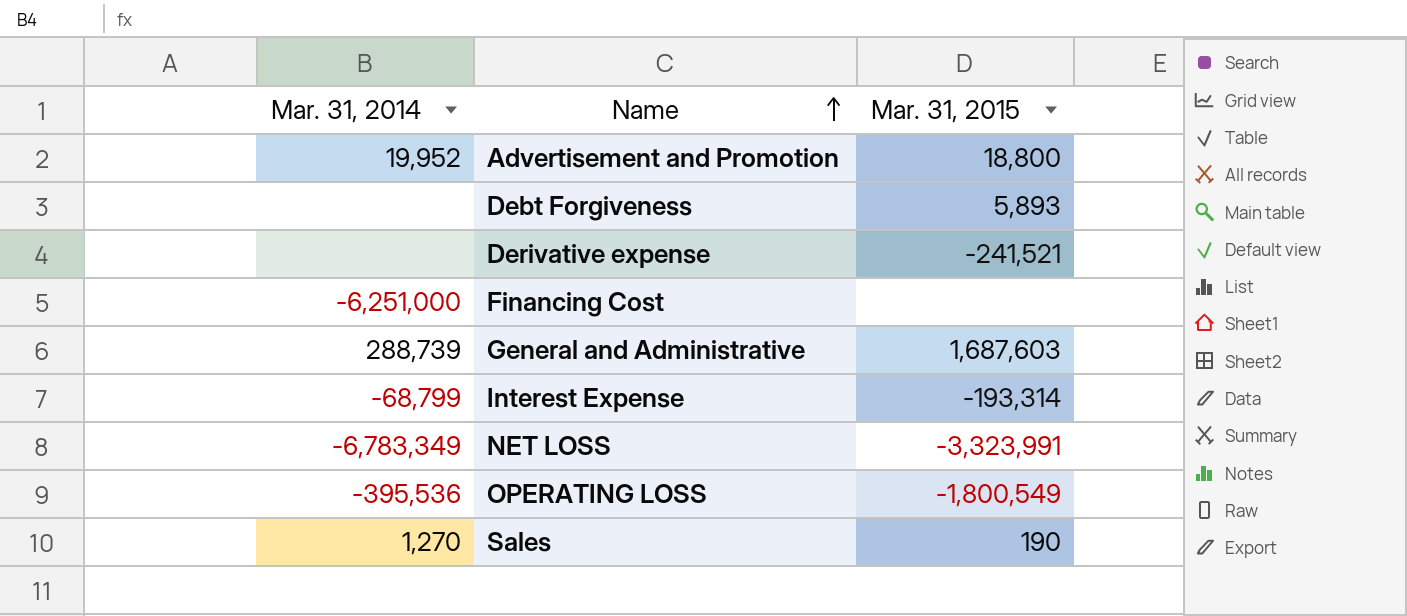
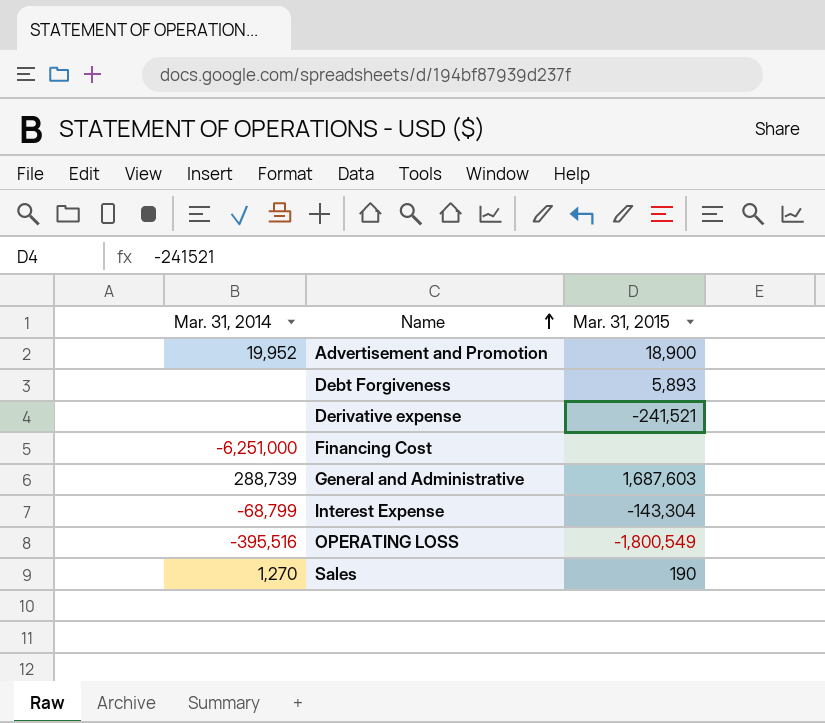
row NET LOSS: -6,783,349 | -3,323,991 -> none
Advertisement and Promotion | Mar. 31, 2015: 18,800 -> 18,900
Interest Expense | Mar. 31, 2015: -193,314 -> -143,304
OPERATING LOSS | Mar. 31, 2014: -395,536 -> -395,516

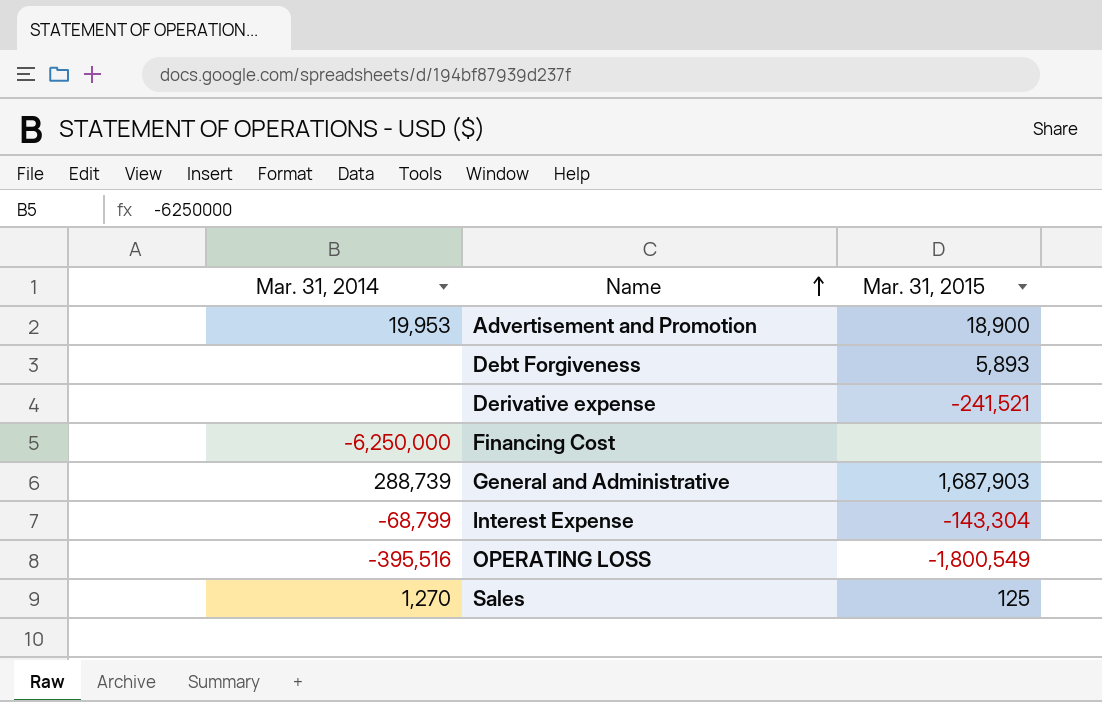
Advertisement and Promotion | Mar. 31, 2014: 19,952 -> 19,953
Financing Cost | Mar. 31, 2014: -6,251,000 -> -6,250,000
General and Administrative | Mar. 31, 2015: 1,687,603 -> 1,687,903
Sales | Mar. 31, 2015: 190 -> 125

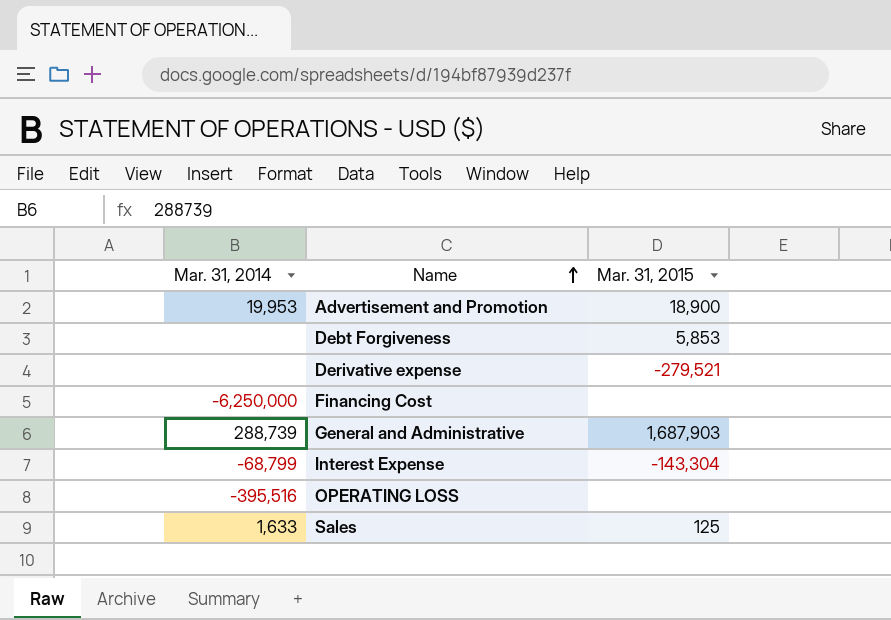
Debt Forgiveness | Mar. 31, 2015: 5,893 -> 5,853
Derivative expense | Mar. 31, 2015: -241,521 -> -279,521
OPERATING LOSS | Mar. 31, 2015: -1,800,549 -> none
Sales | Mar. 31, 2014: 1,270 -> 1,633

